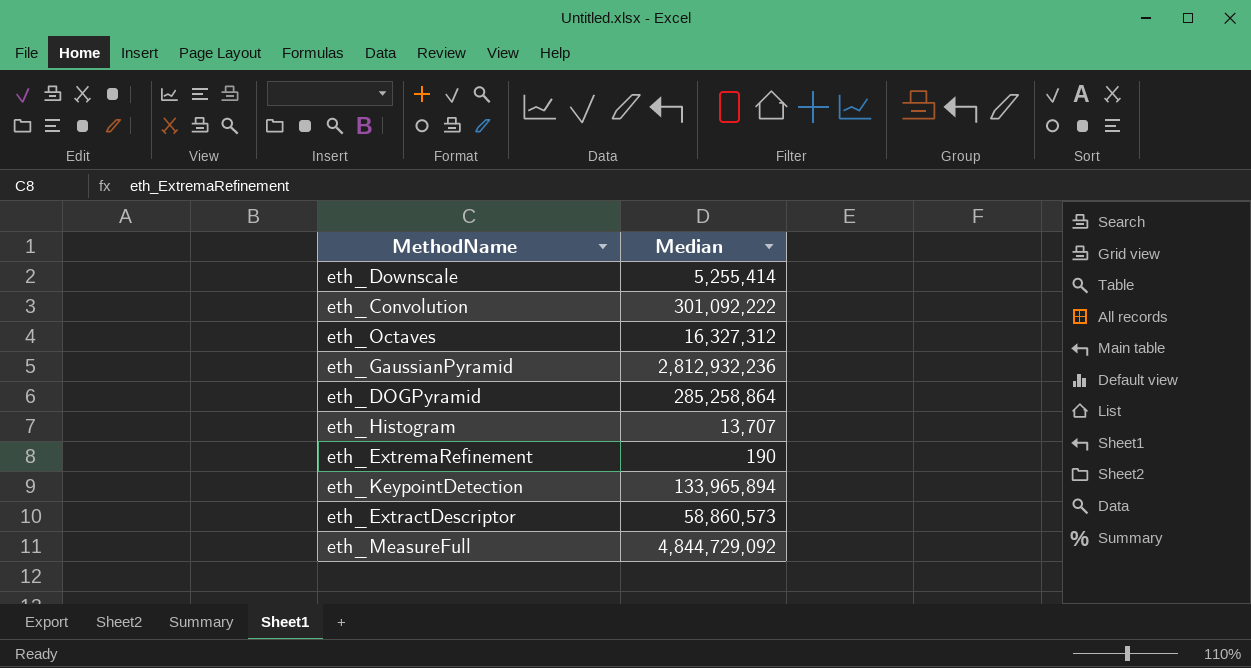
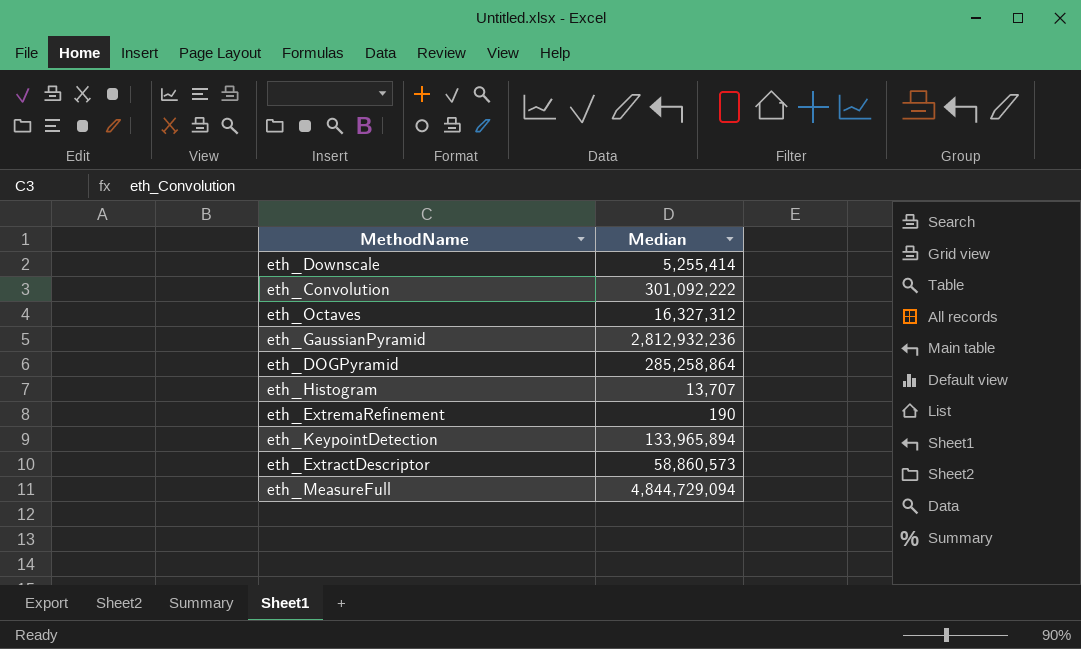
eth_MeasureFull | Median: 4,844,729,092 -> 4,844,729,094

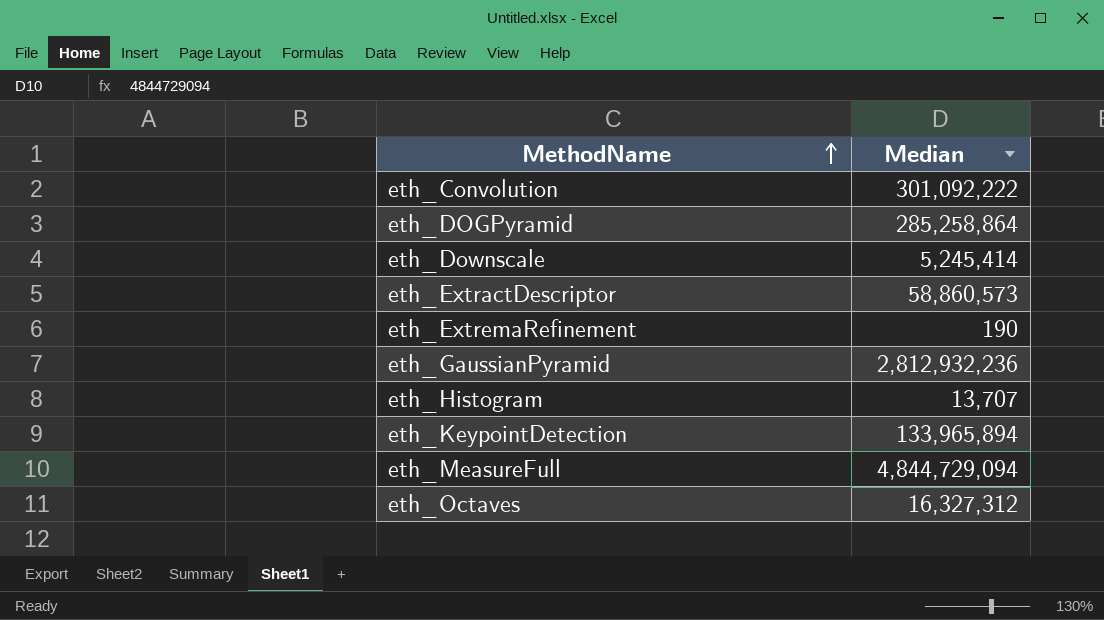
row order: none -> MethodName ascending
eth_Downscale | Median: 5,255,414 -> 5,245,414

